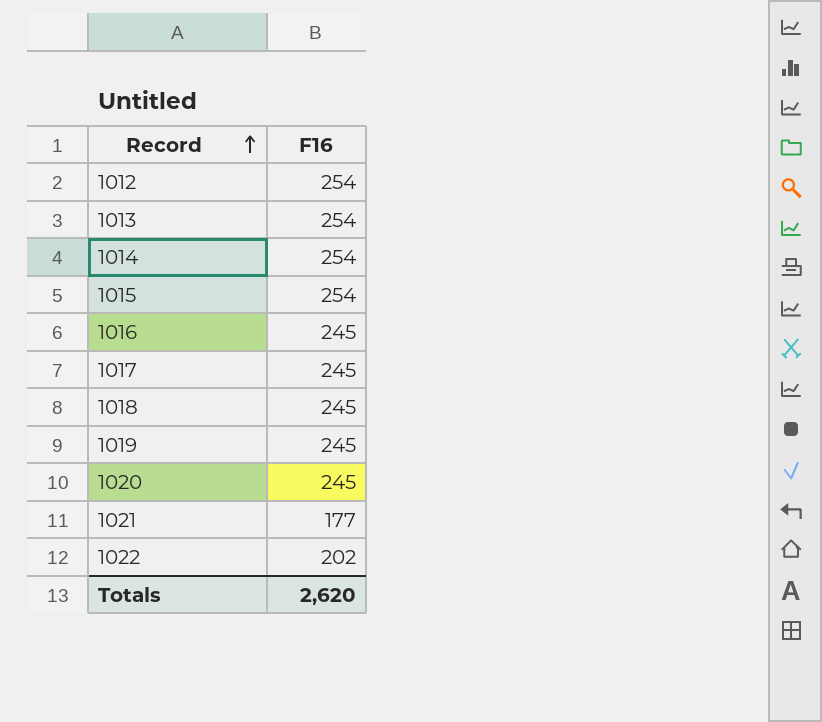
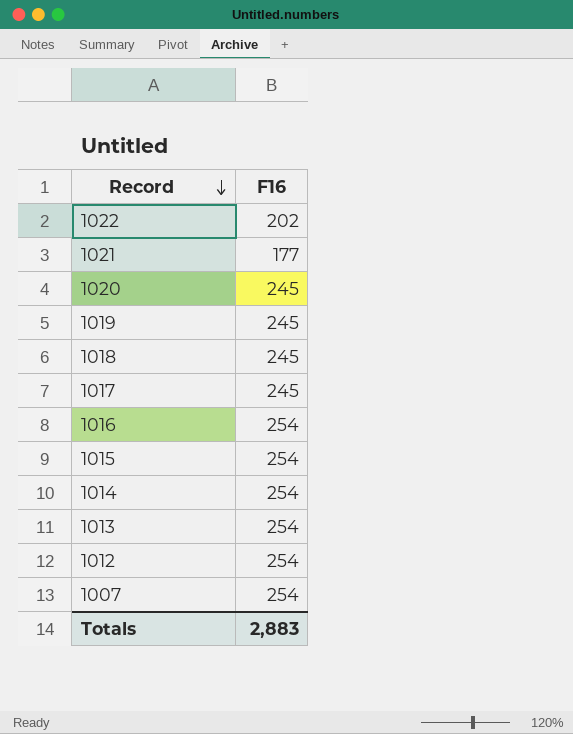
row order: Record ascending -> Record descending
1016 | F16: 245 -> 254
row 1007: none -> 254
Totals | F16: 2,620 -> 2,883

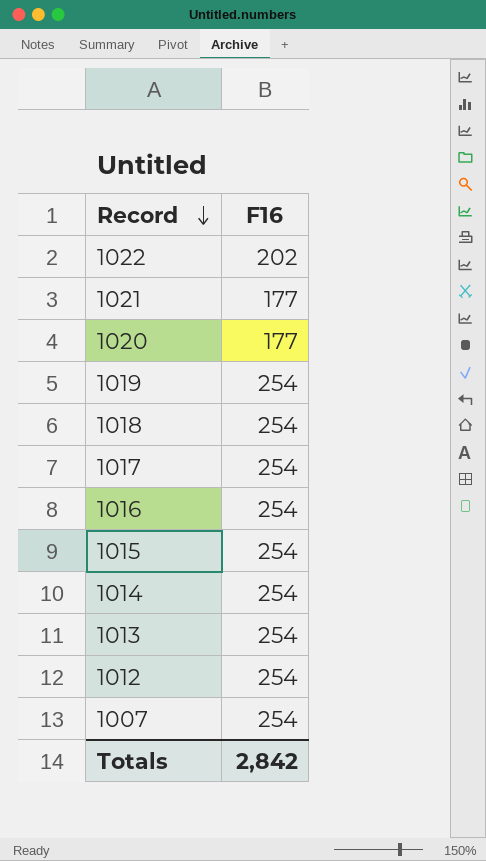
1020 | F16: 245 -> 177
1019 | F16: 245 -> 254
1018 | F16: 245 -> 254
1017 | F16: 245 -> 254
Totals | F16: 2,883 -> 2,842

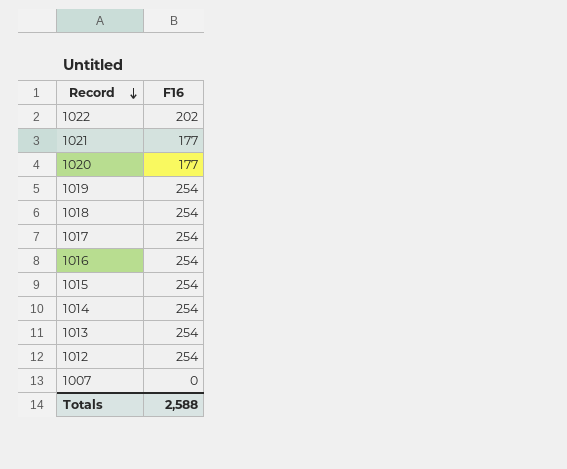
1007 | F16: 254 -> 0
Totals | F16: 2,842 -> 2,588

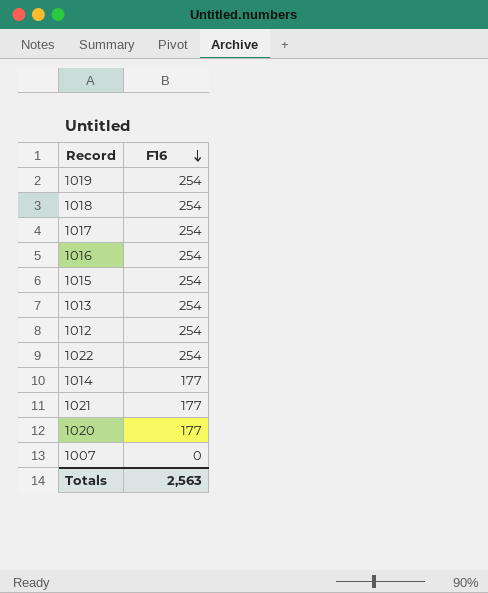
row order: Record descending -> F16 descending
1022 | F16: 202 -> 254
1014 | F16: 254 -> 177
Totals | F16: 2,588 -> 2,563

